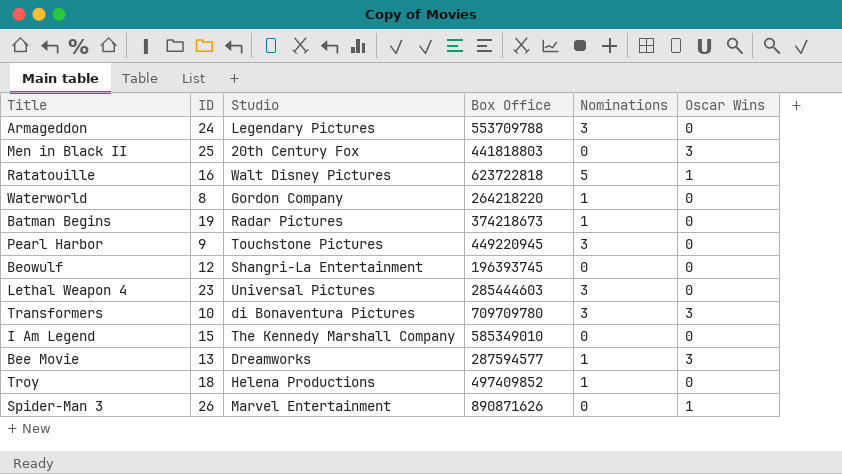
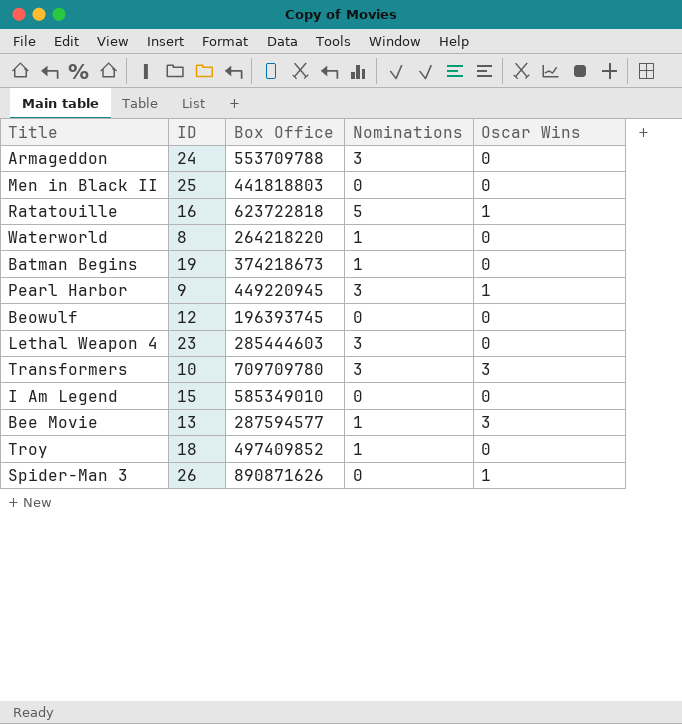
column Studio | position: 3 -> none
Men in Black II | Oscar Wins: 3 -> 0
Pearl Harbor | Oscar Wins: 0 -> 1

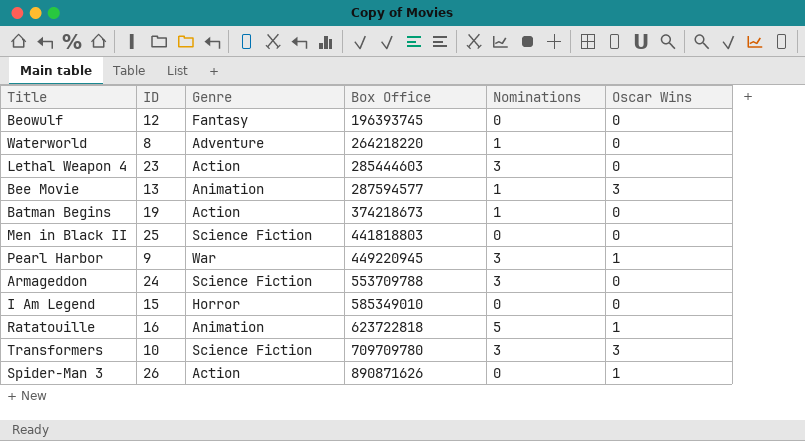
row order: none -> Box Office ascending
column Genre | position: none -> 3
row Troy: 18 | 497409852 | 1 | 0 -> none

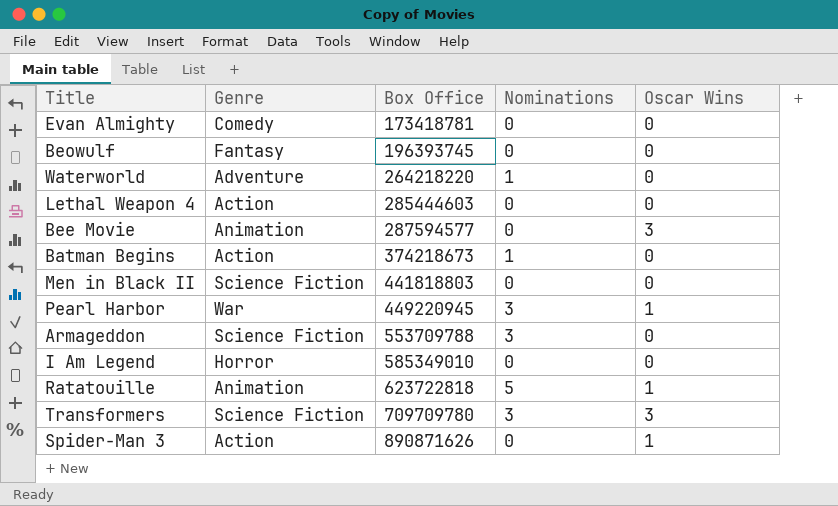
column ID | position: 2 -> none
row Evan Almighty: none -> Comedy | 173418781 | 0 | 0
Lethal Weapon 4 | Nominations: 3 -> 0
Bee Movie | Nominations: 1 -> 0

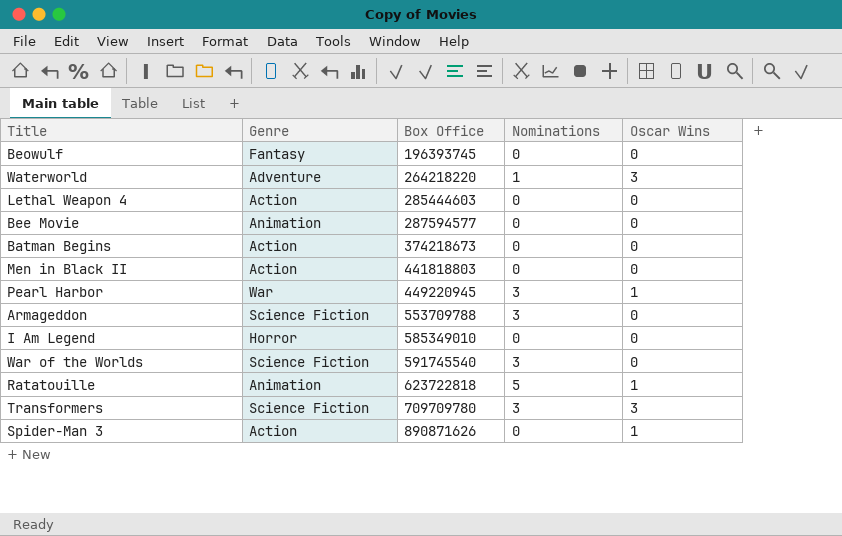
row Evan Almighty: Comedy | 173418781 | 0 | 0 -> none
Waterworld | Oscar Wins: 0 -> 3
Bee Movie | Oscar Wins: 3 -> 0
Batman Begins | Nominations: 1 -> 0
Men in Black II | Genre: Science Fiction -> Action
row War of the Worlds: none -> Science Fiction | 591745540 | 3 | 0

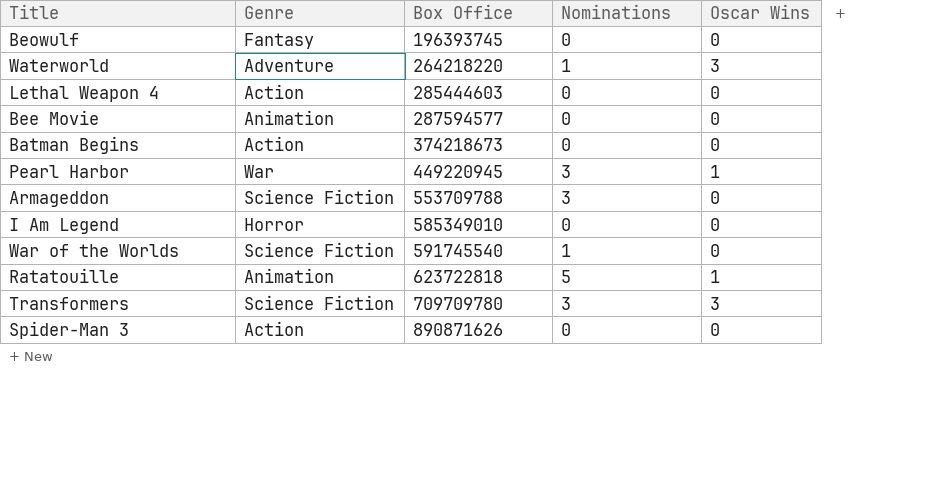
row Men in Black II: Action | 441818803 | 0 | 0 -> none
War of the Worlds | Nominations: 3 -> 1
Spider-Man 3 | Oscar Wins: 1 -> 0

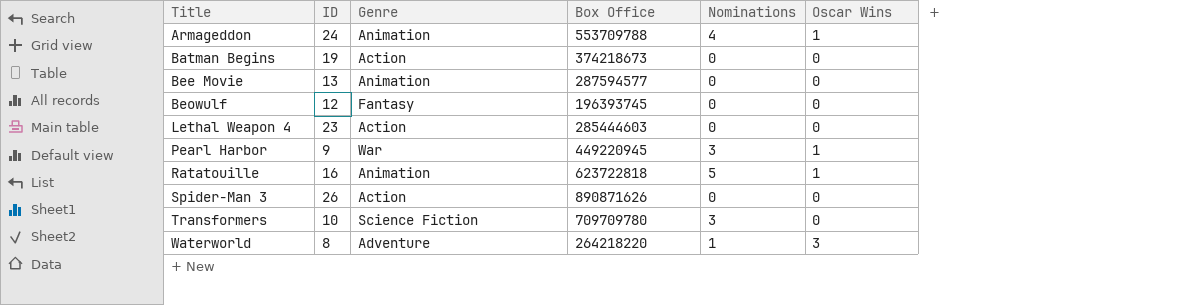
row order: Box Office ascending -> Title ascending
column ID | position: none -> 2
row I Am Legend: Horror | 585349010 | 0 | 0 -> none
row War of the Worlds: Science Fiction | 591745540 | 1 | 0 -> none
Armageddon | Genre: Science Fiction -> Animation
Armageddon | Nominations: 3 -> 4
Armageddon | Oscar Wins: 0 -> 1
Transformers | Oscar Wins: 3 -> 0

